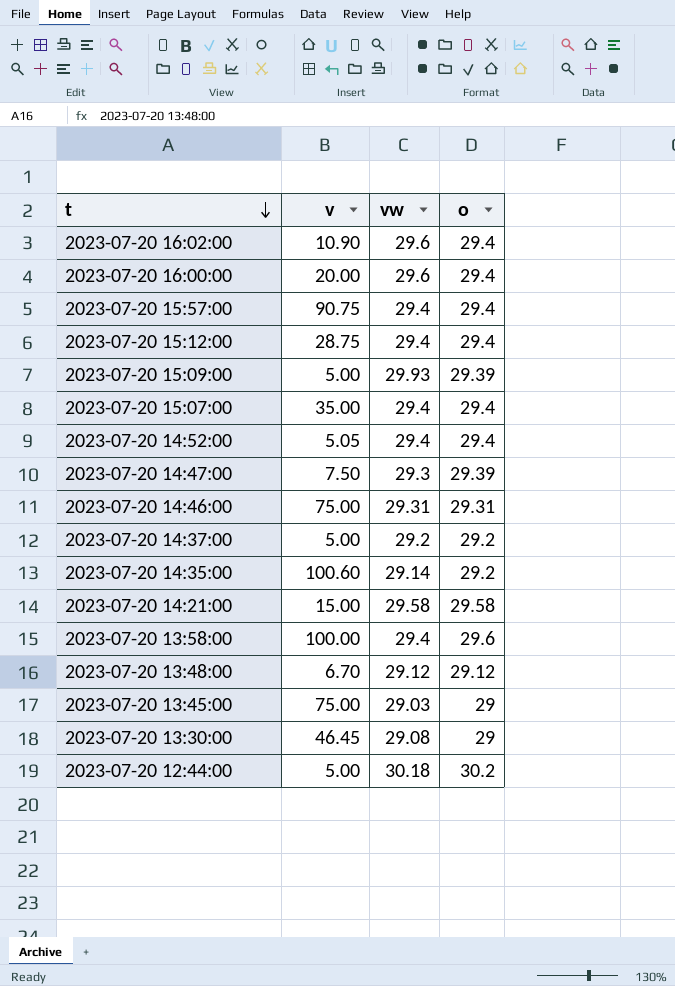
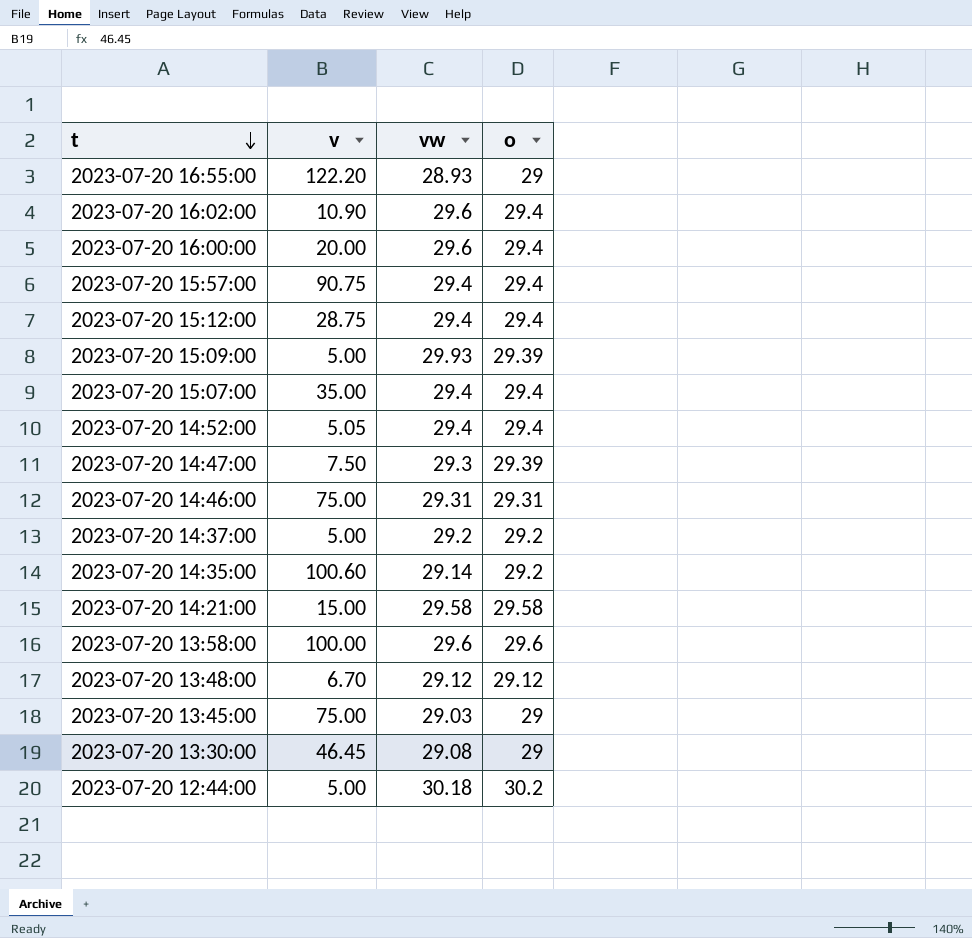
row 2023-07-20 16:55:00: none -> 122.20 | 28.93 | 29
2023-07-20 13:58:00 | vw: 29.4 -> 29.6

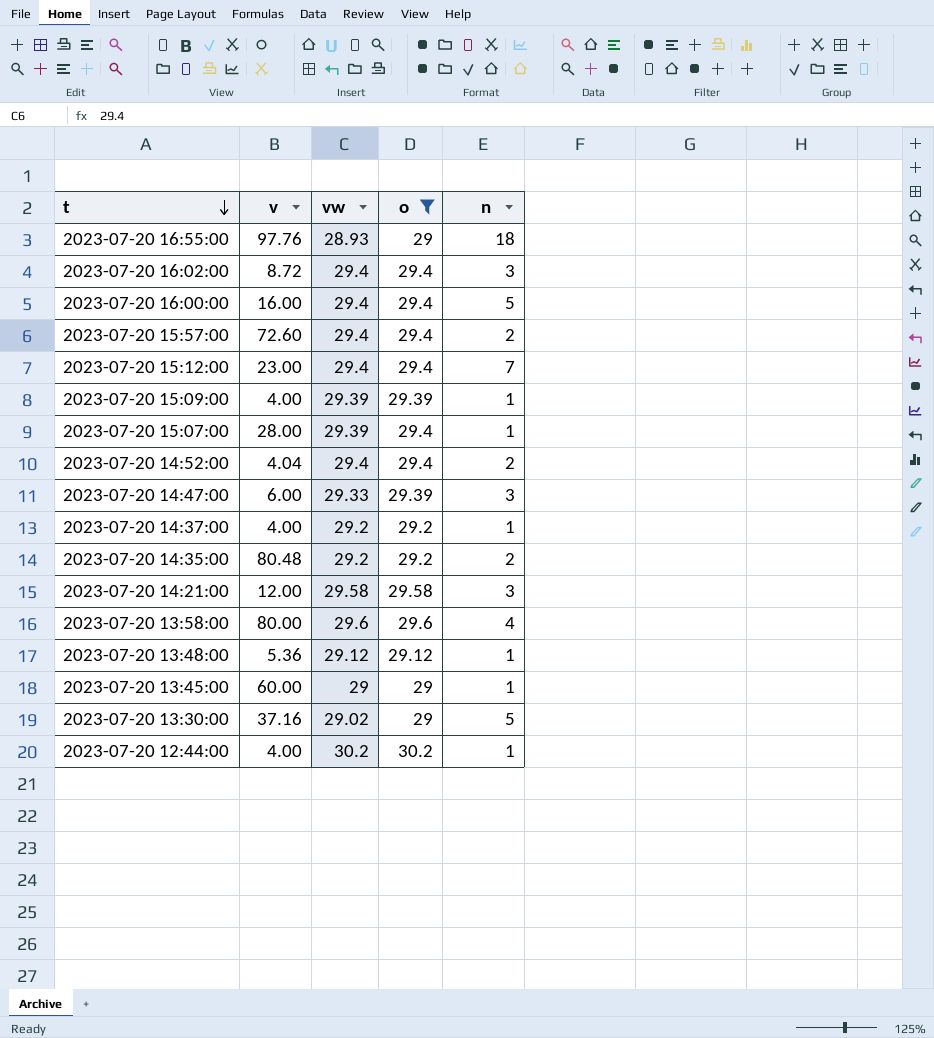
filter: none -> o != 29.31
column n | position: none -> 5
2023-07-20 16:55:00 | v: 122.20 -> 97.76
2023-07-20 16:02:00 | v: 10.90 -> 8.72
2023-07-20 16:02:00 | vw: 29.6 -> 29.4
2023-07-20 16:00:00 | v: 20.00 -> 16.00
2023-07-20 16:00:00 | vw: 29.6 -> 29.4
2023-07-20 15:57:00 | v: 90.75 -> 72.60
2023-07-20 15:12:00 | v: 28.75 -> 23.00
2023-07-20 15:09:00 | v: 5.00 -> 4.00
2023-07-20 15:09:00 | vw: 29.93 -> 29.39
2023-07-20 15:07:00 | v: 35.00 -> 28.00
2023-07-20 15:07:00 | vw: 29.4 -> 29.39
2023-07-20 14:52:00 | v: 5.05 -> 4.04
2023-07-20 14:47:00 | v: 7.50 -> 6.00
2023-07-20 14:47:00 | vw: 29.3 -> 29.33
2023-07-20 14:37:00 | v: 5.00 -> 4.00
2023-07-20 14:35:00 | v: 100.60 -> 80.48
2023-07-20 14:35:00 | vw: 29.14 -> 29.2
2023-07-20 14:21:00 | v: 15.00 -> 12.00
2023-07-20 13:58:00 | v: 100.00 -> 80.00
2023-07-20 13:48:00 | v: 6.70 -> 5.36
2023-07-20 13:45:00 | v: 75.00 -> 60.00
2023-07-20 13:45:00 | vw: 29.03 -> 29
2023-07-20 13:30:00 | v: 46.45 -> 37.16
2023-07-20 13:30:00 | vw: 29.08 -> 29.02
2023-07-20 12:44:00 | v: 5.00 -> 4.00
2023-07-20 12:44:00 | vw: 30.18 -> 30.2

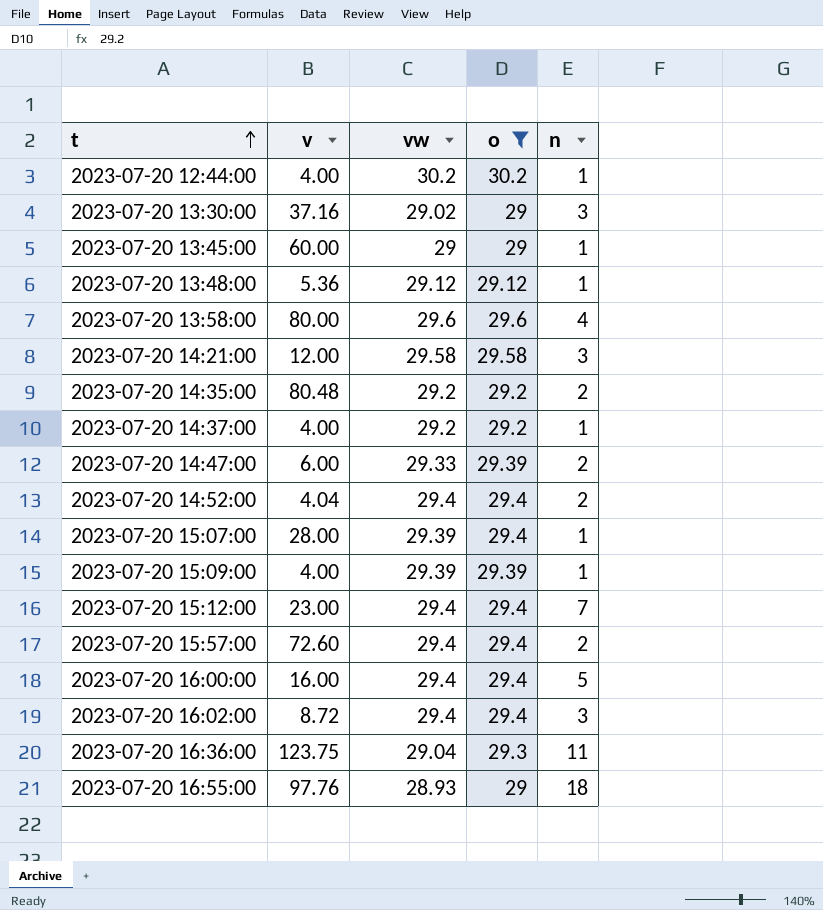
row order: t descending -> t ascending
2023-07-20 13:30:00 | n: 5 -> 3
2023-07-20 14:47:00 | n: 3 -> 2
row 2023-07-20 16:36:00: none -> 123.75 | 29.04 | 29.3 | 11

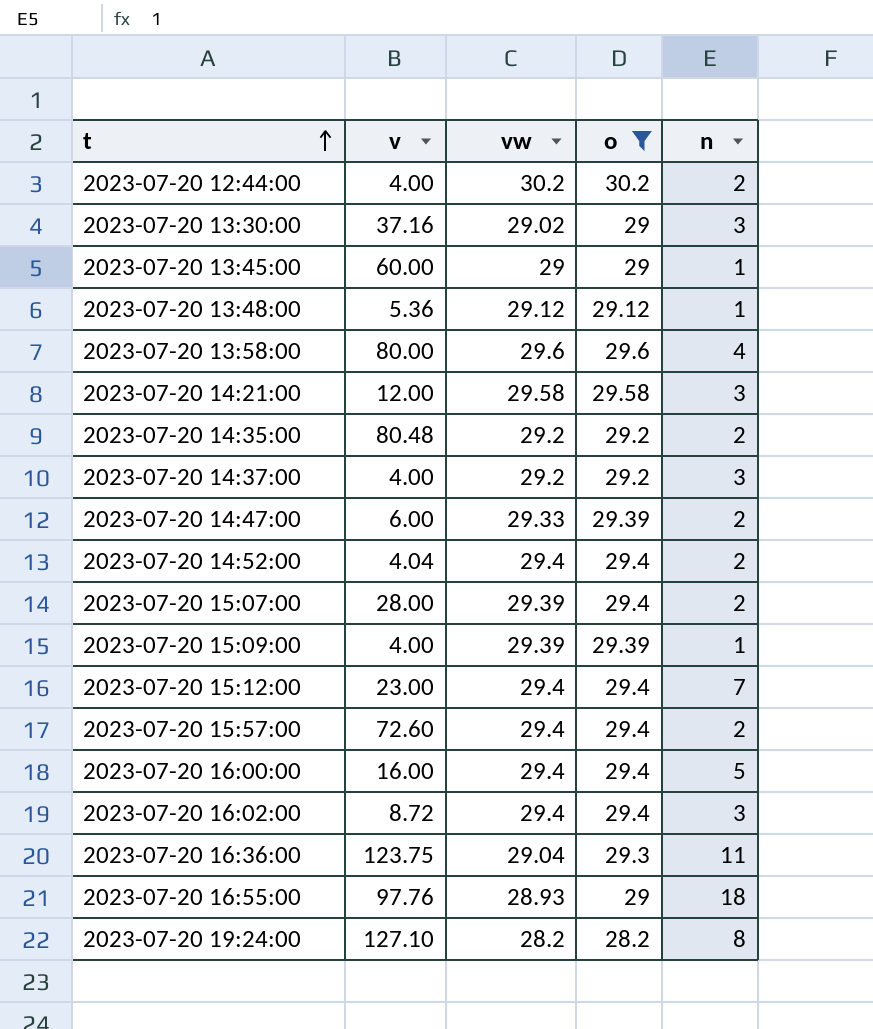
2023-07-20 12:44:00 | n: 1 -> 2
2023-07-20 14:37:00 | n: 1 -> 3
2023-07-20 15:07:00 | n: 1 -> 2
row 2023-07-20 19:24:00: none -> 127.10 | 28.2 | 28.2 | 8

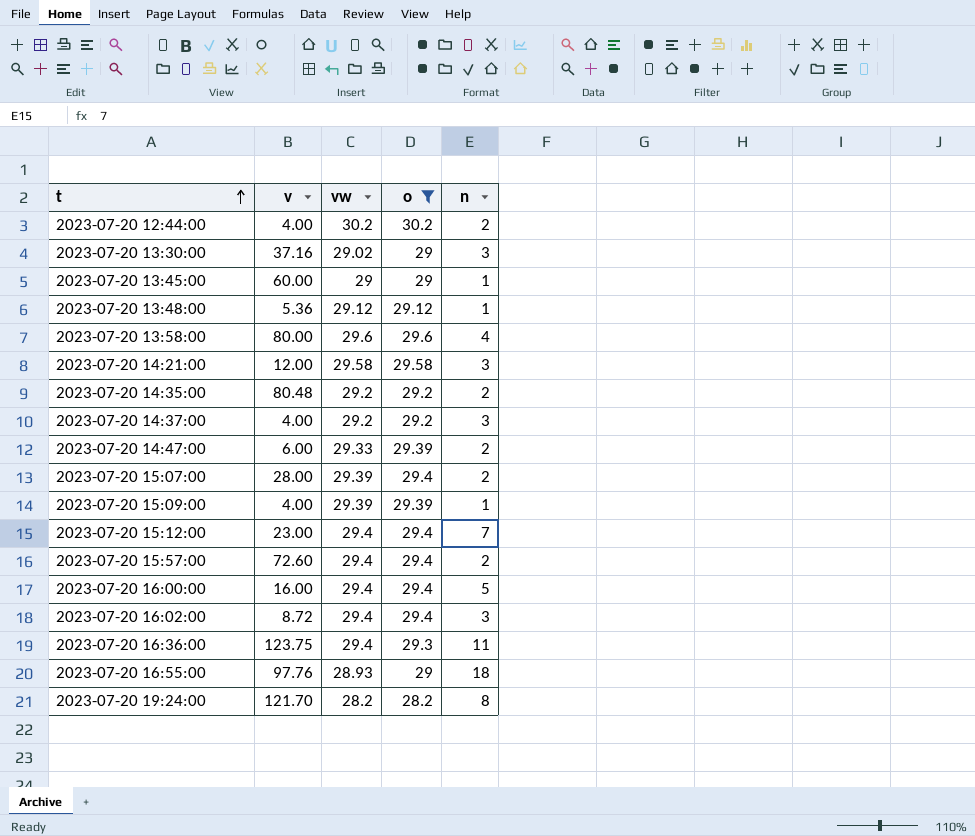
row 2023-07-20 14:52:00: 4.04 | 29.4 | 29.4 | 2 -> none
2023-07-20 16:36:00 | vw: 29.04 -> 29.4
2023-07-20 19:24:00 | v: 127.10 -> 121.70

